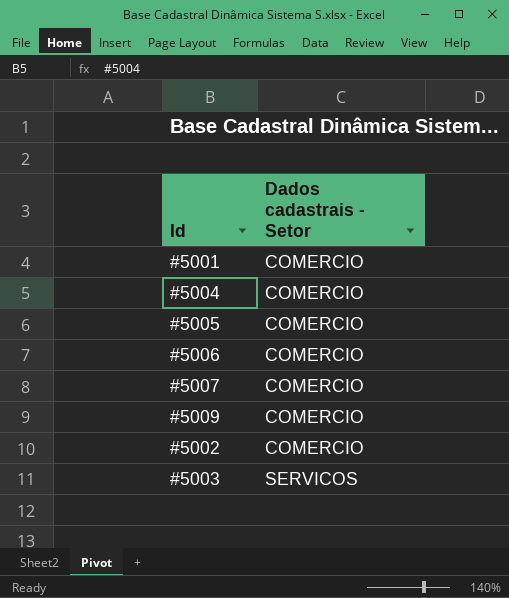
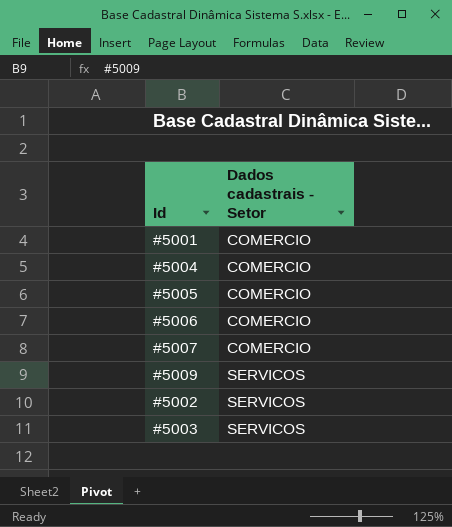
#5009 | Dados cadastrais - Setor: COMERCIO -> SERVICOS
#5002 | Dados cadastrais - Setor: COMERCIO -> SERVICOS

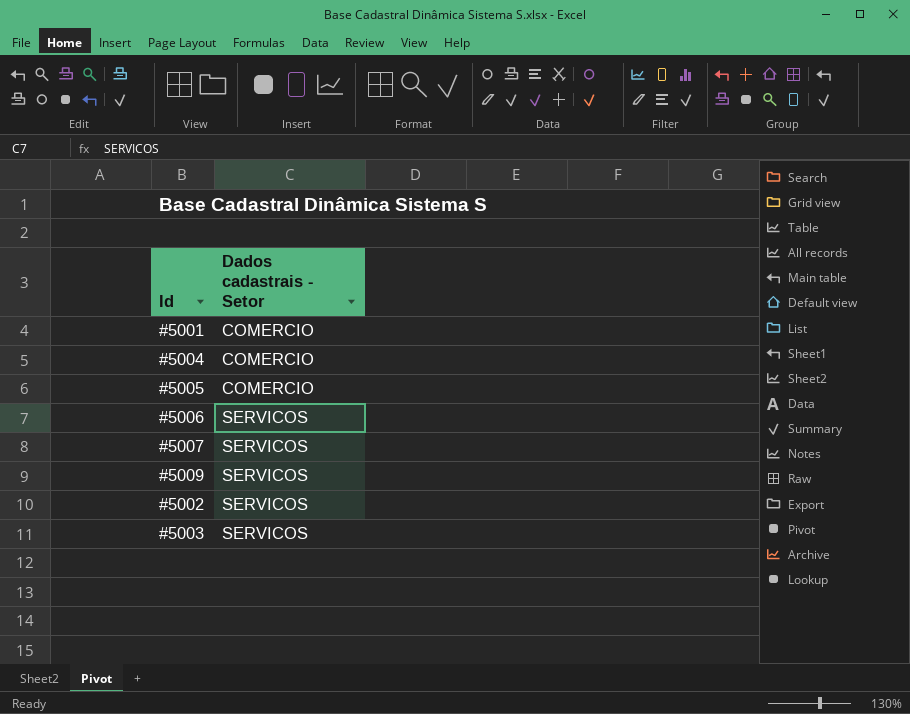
#5006 | Dados cadastrais - Setor: COMERCIO -> SERVICOS
#5007 | Dados cadastrais - Setor: COMERCIO -> SERVICOS

